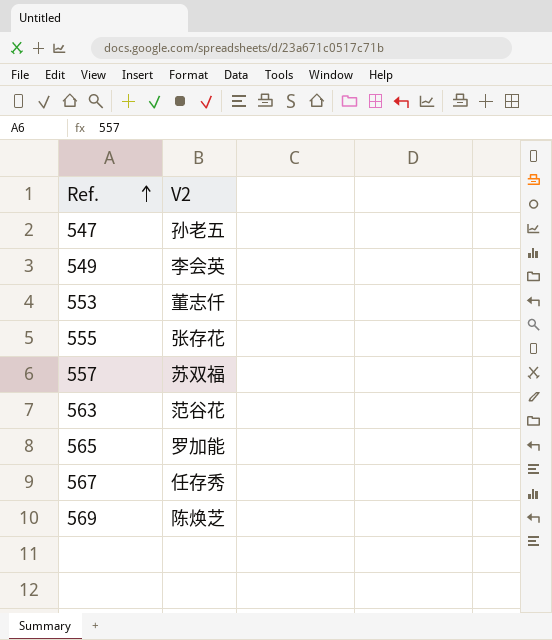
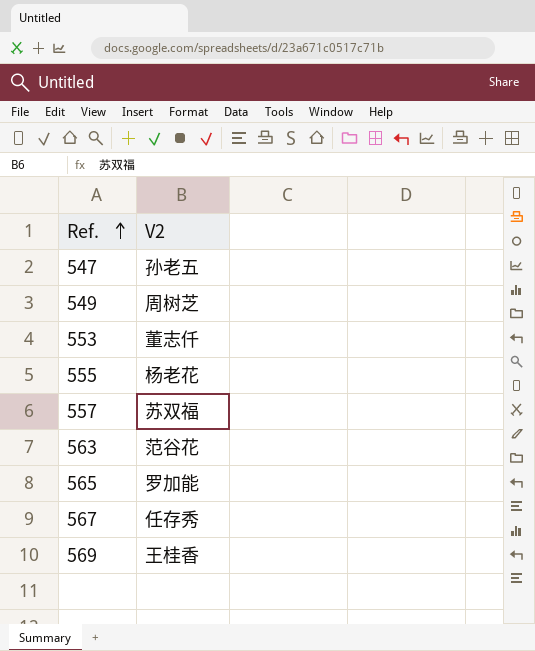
549 | V2: 李会英 -> 周树芝
555 | V2: 张存花 -> 杨老花
569 | V2: 陈焕芝 -> 王桂香

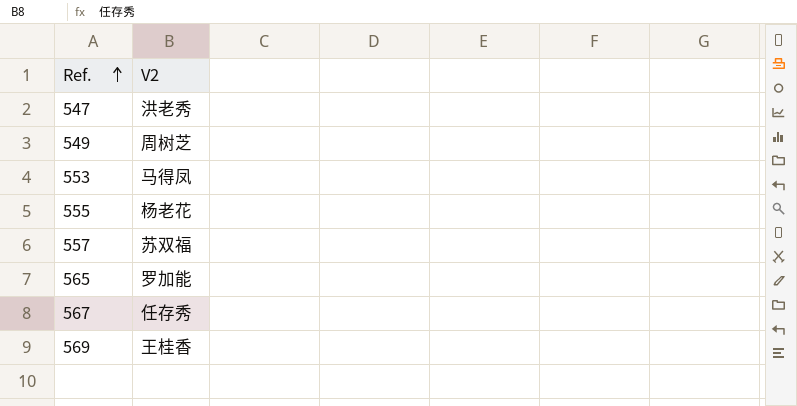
row 563: 范谷花 -> none
547 | V2: 孙老五 -> 洪老秀
553 | V2: 董志仟 -> 马得凤

